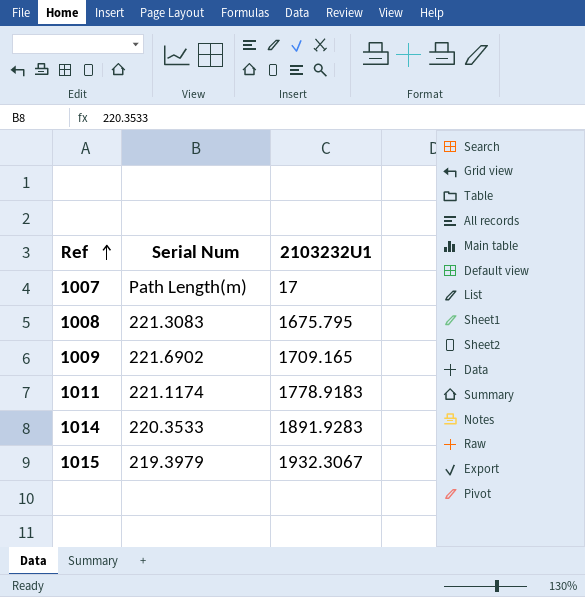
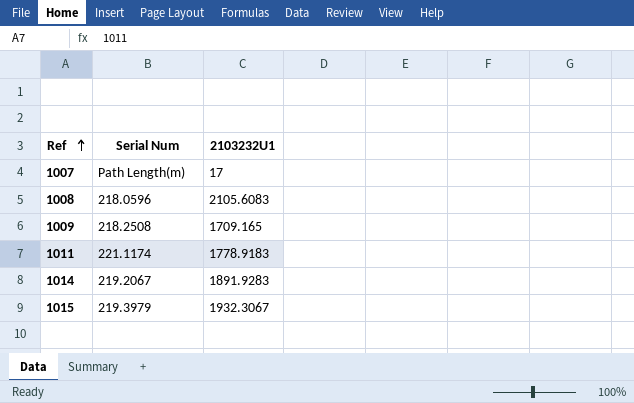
1008 | Serial Num: 221.3083 -> 218.0596
1008 | 2103232U1: 1675.795 -> 2105.6083
1009 | Serial Num: 221.6902 -> 218.2508
1014 | Serial Num: 220.3533 -> 219.2067

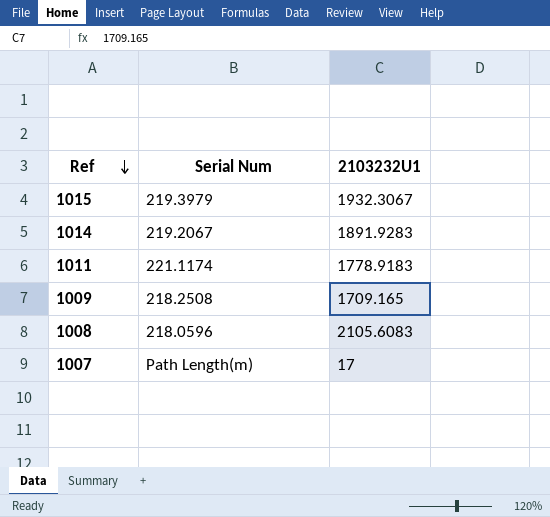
row order: Ref ascending -> Ref descending

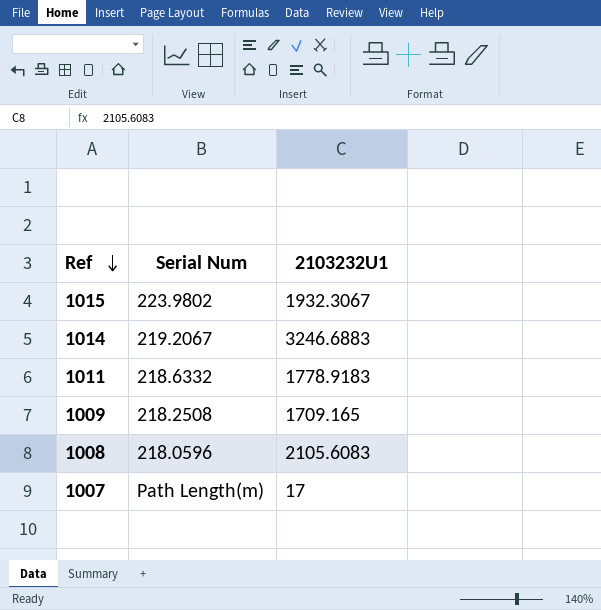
1015 | Serial Num: 219.3979 -> 223.9802
1014 | 2103232U1: 1891.9283 -> 3246.6883
1011 | Serial Num: 221.1174 -> 218.6332

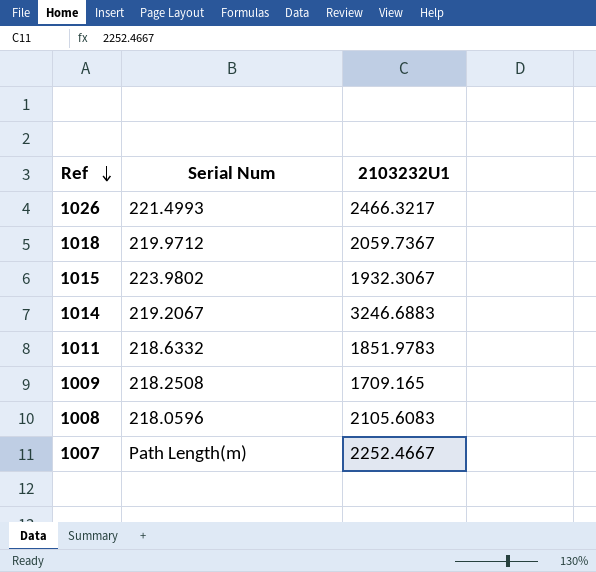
row 1026: none -> 221.4993 | 2466.3217
row 1018: none -> 219.9712 | 2059.7367
1011 | 2103232U1: 1778.9183 -> 1851.9783
1007 | 2103232U1: 17 -> 2252.4667

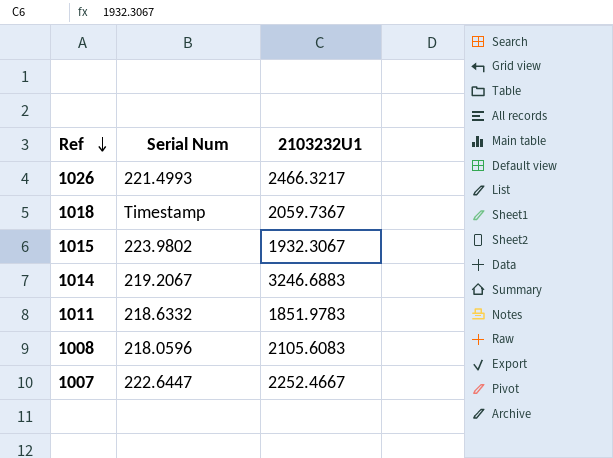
row 1009: 218.2508 | 1709.165 -> none
1018 | Serial Num: 219.9712 -> Timestamp
1007 | Serial Num: Path Length(m) -> 222.6447

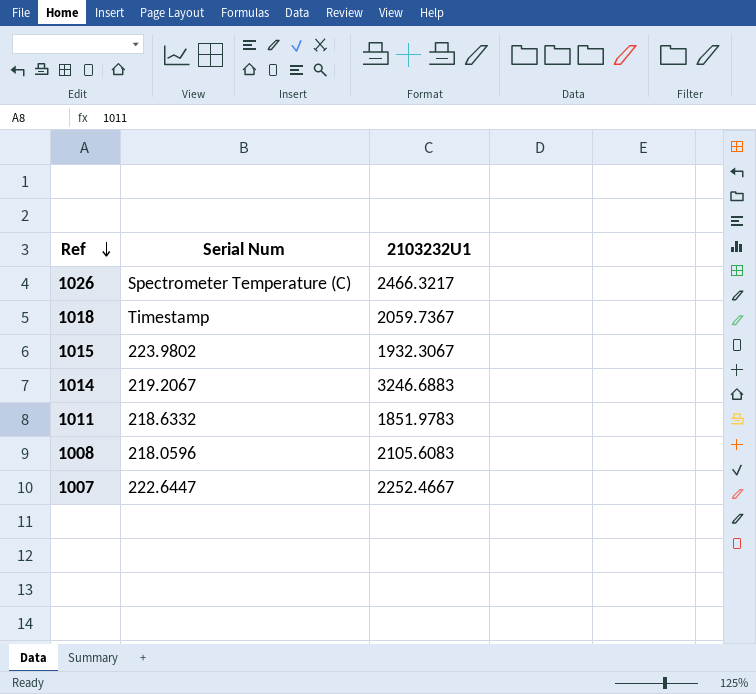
1026 | Serial Num: 221.4993 -> Spectrometer Temperature (C)

